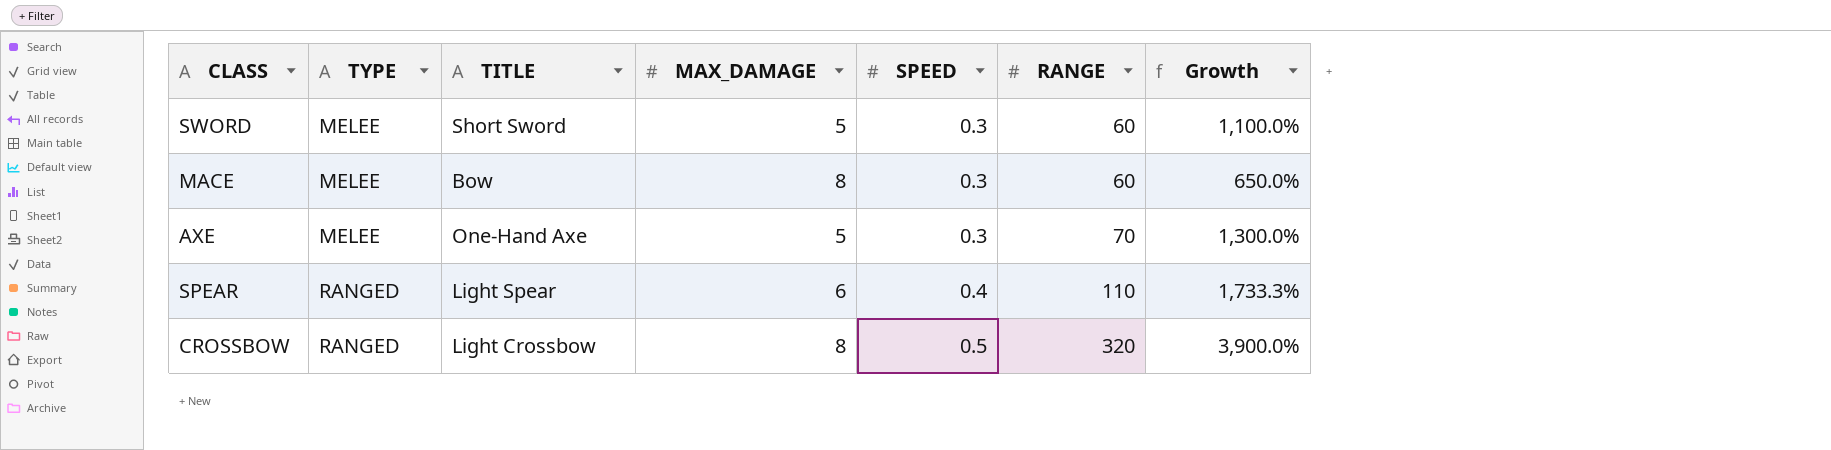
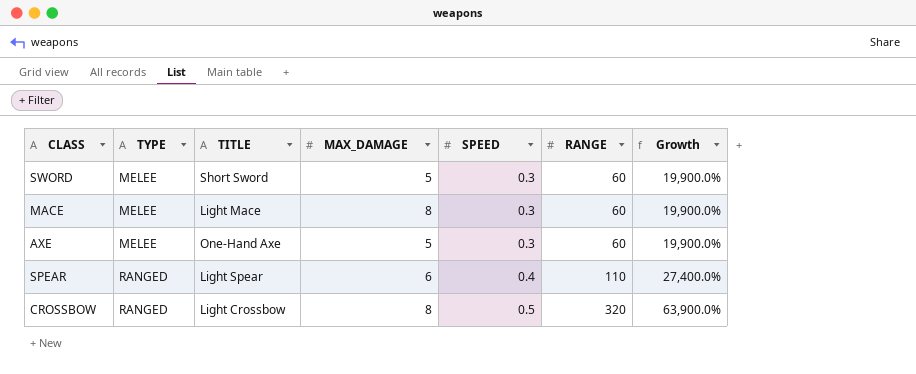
column Growth | formula: ([RANGE] - [MAX_DAMAGE]) / [MAX_DAMAGE] -> ([RANGE] - [SPEED]) / [SPEED]
MACE | TITLE: Bow -> Light Mace
AXE | RANGE: 70 -> 60

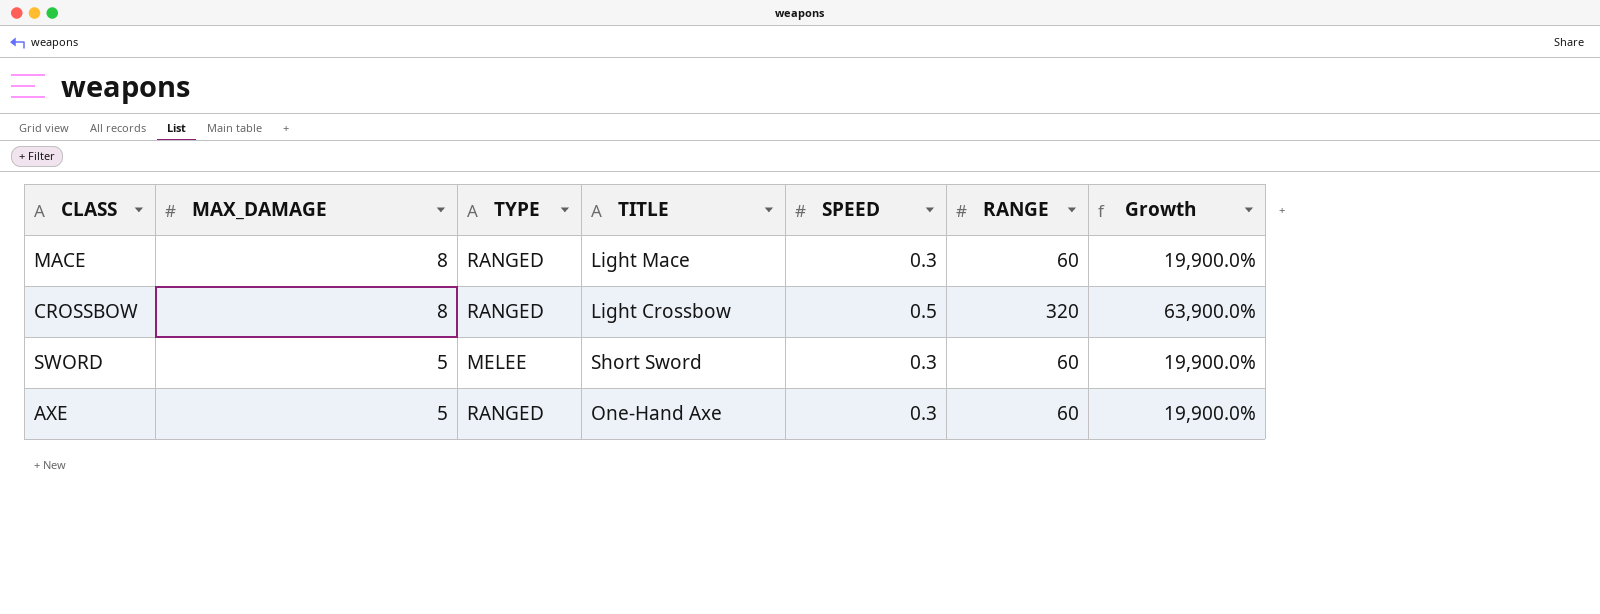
row order: TYPE ascending -> MAX_DAMAGE descending
column MAX_DAMAGE | position: 4 -> 2
row SPEAR: RANGED | Light Spear | 6 | 0.4 | 110 | 27,400.0% -> none
MACE | TYPE: MELEE -> RANGED
AXE | TYPE: MELEE -> RANGED

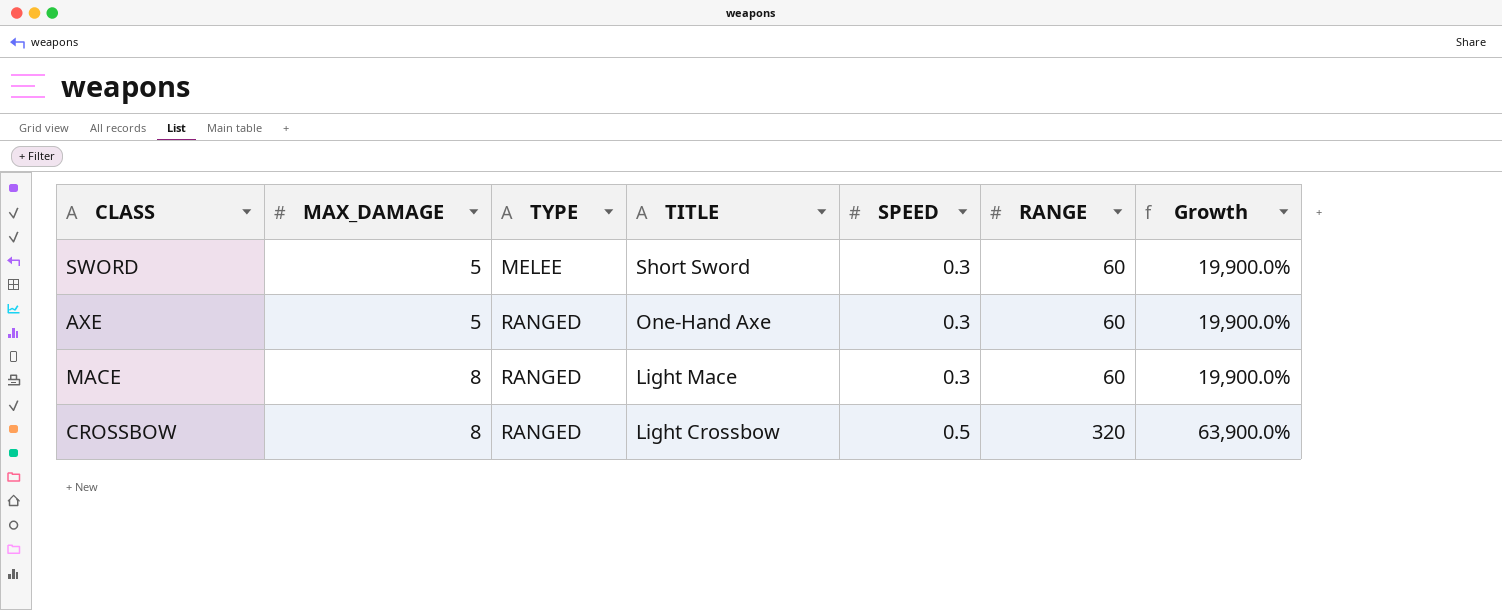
row order: MAX_DAMAGE descending -> MAX_DAMAGE ascending

